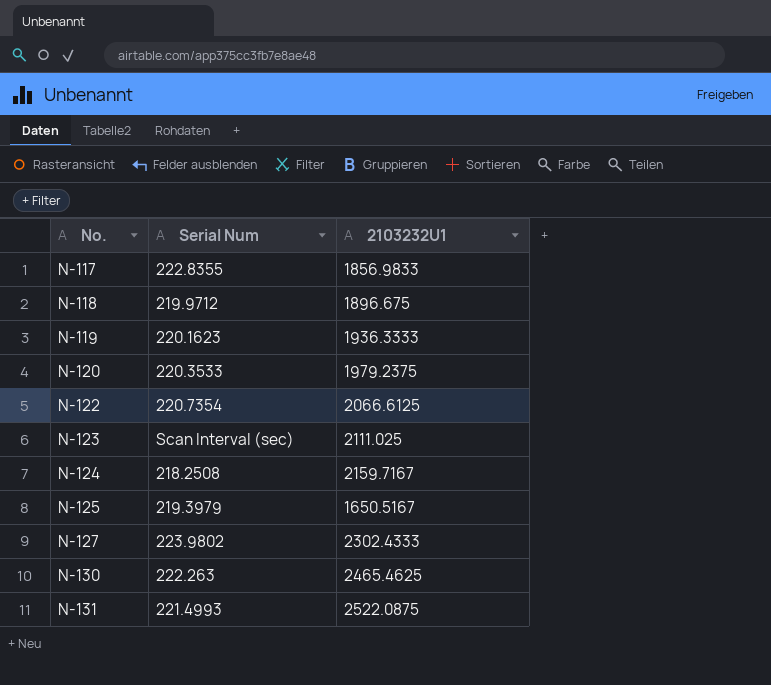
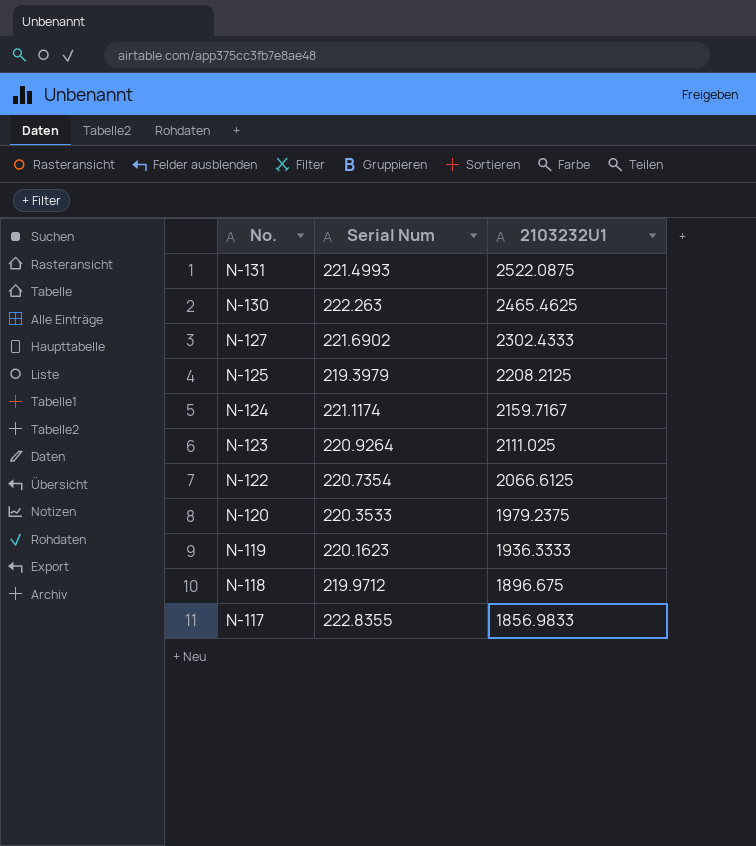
row order: No. ascending -> No. descending
N-127 | Serial Num: 223.9802 -> 221.6902
N-125 | 2103232U1: 1650.5167 -> 2208.2125
N-124 | Serial Num: 218.2508 -> 221.1174
N-123 | Serial Num: Scan Interval (sec) -> 220.9264

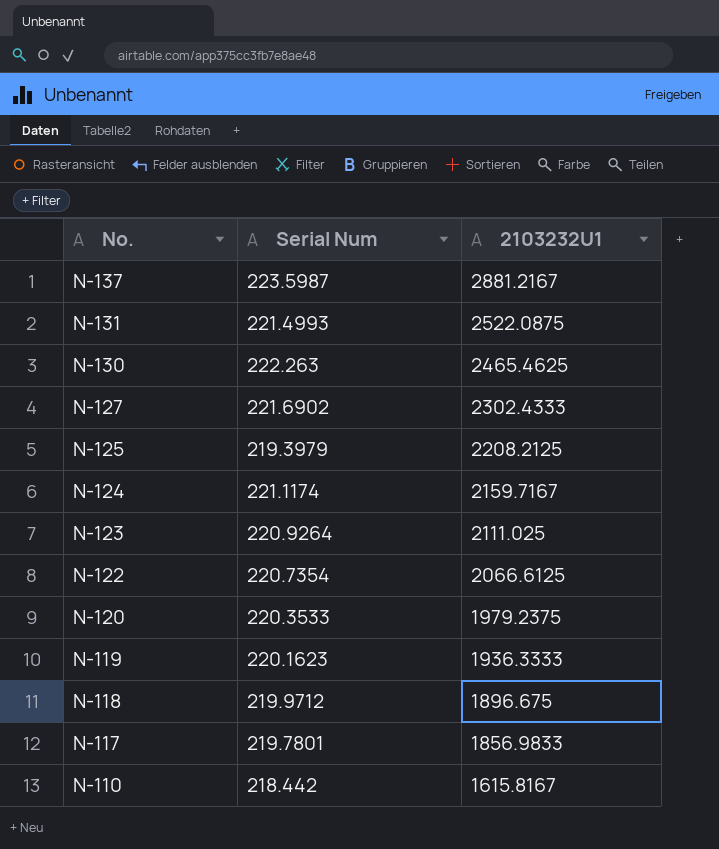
row N-137: none -> 223.5987 | 2881.2167
N-117 | Serial Num: 222.8355 -> 219.7801
row N-110: none -> 218.442 | 1615.8167

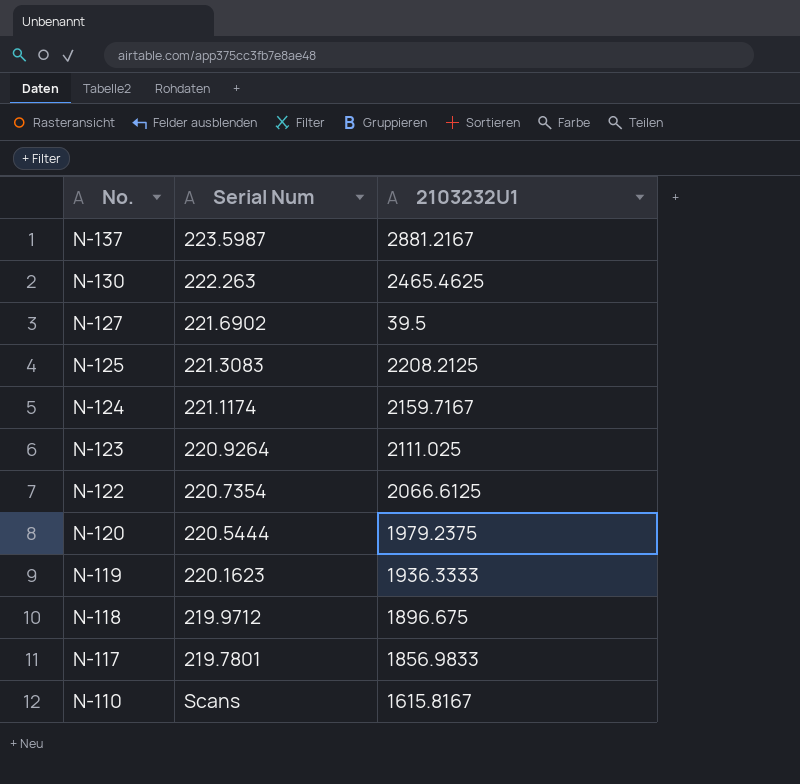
row N-131: 221.4993 | 2522.0875 -> none
N-127 | 2103232U1: 2302.4333 -> 39.5
N-125 | Serial Num: 219.3979 -> 221.3083
N-120 | Serial Num: 220.3533 -> 220.5444
N-110 | Serial Num: 218.442 -> Scans

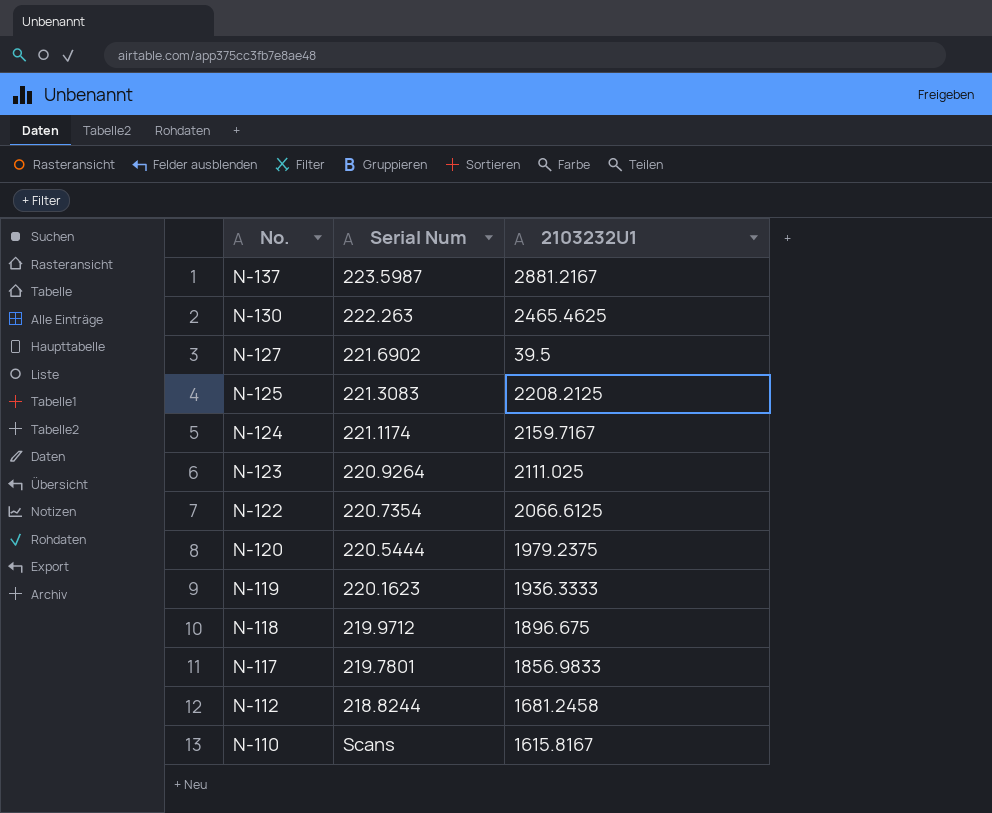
row N-112: none -> 218.8244 | 1681.2458

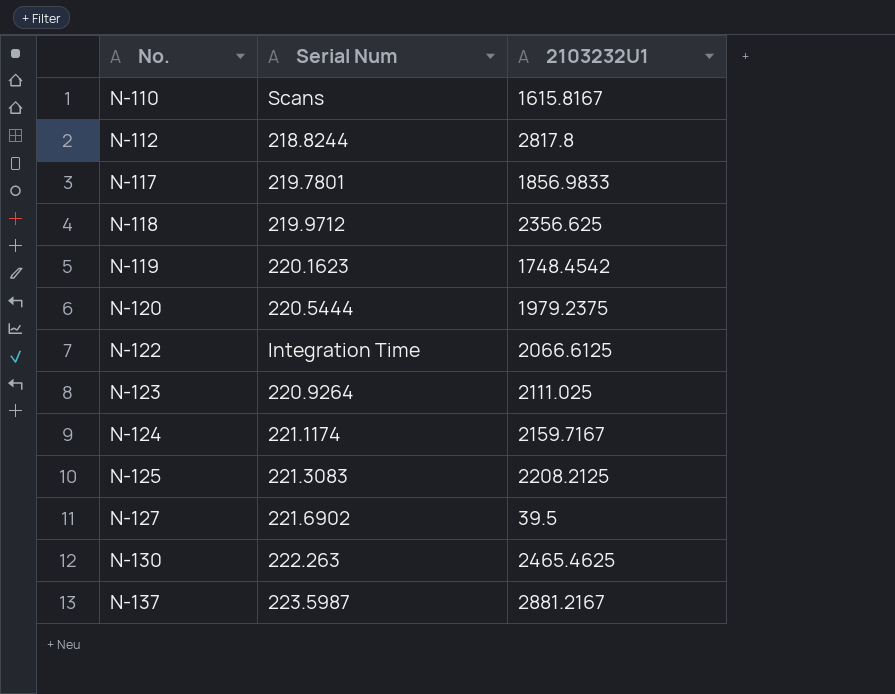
row order: No. descending -> No. ascending
N-112 | 2103232U1: 1681.2458 -> 2817.8
N-118 | 2103232U1: 1896.675 -> 2356.625
N-119 | 2103232U1: 1936.3333 -> 1748.4542
N-122 | Serial Num: 220.7354 -> Integration Time

